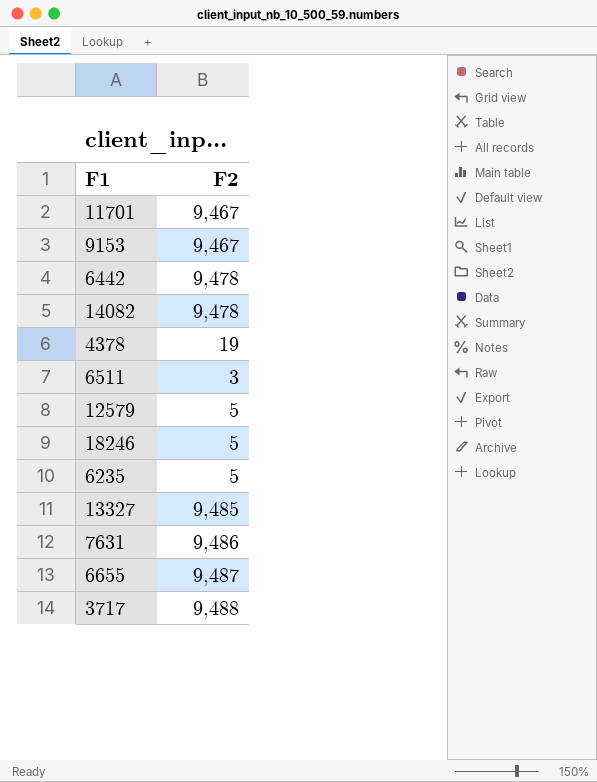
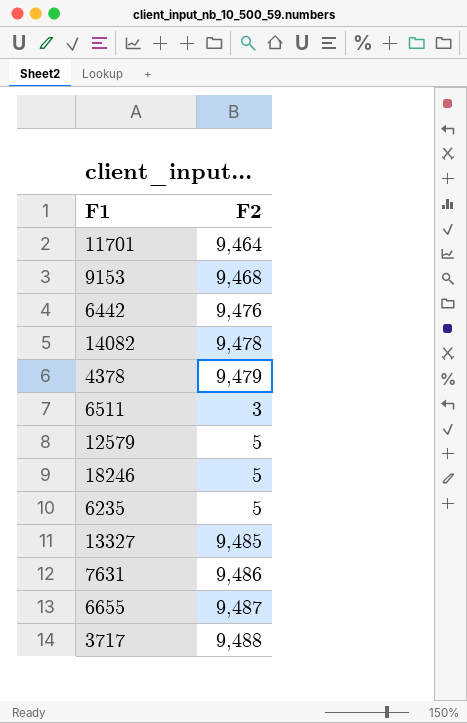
11701 | F2: 9,467 -> 9,464
9153 | F2: 9,467 -> 9,468
6442 | F2: 9,478 -> 9,476
4378 | F2: 19 -> 9,479

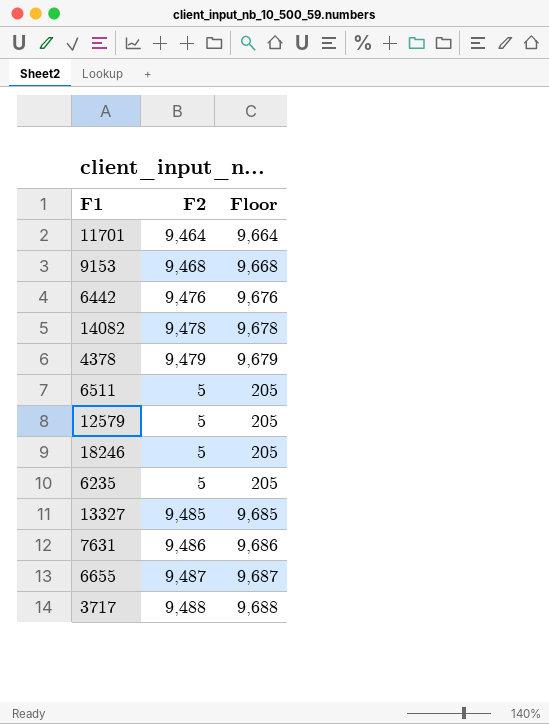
column Floor | formula: none -> [F2] + 200
6511 | F2: 3 -> 5

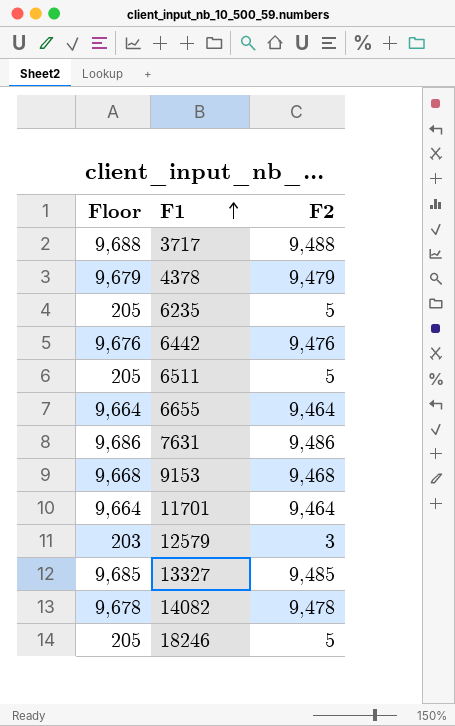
row order: none -> F1 ascending
column Floor | position: 3 -> 1
6655 | Floor: 9,687 -> 9,664
6655 | F2: 9,487 -> 9,464
12579 | Floor: 205 -> 203
12579 | F2: 5 -> 3

